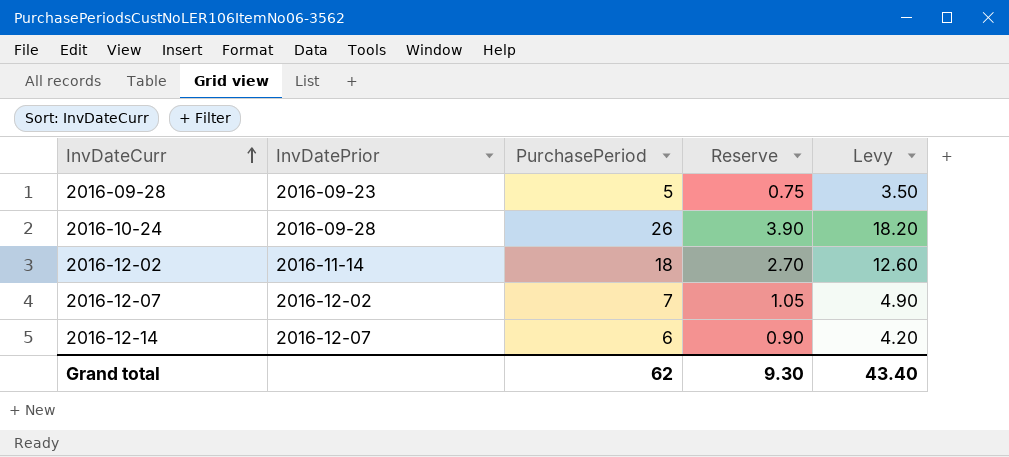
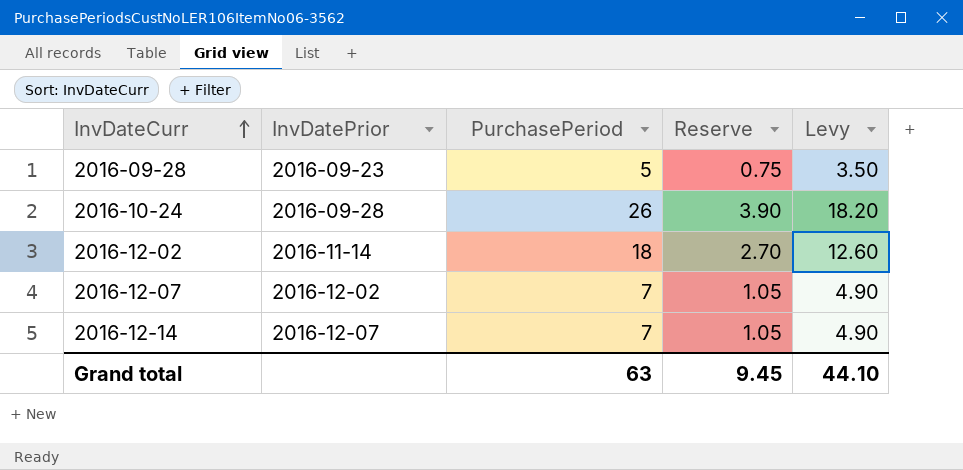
2016-12-14 | PurchasePeriod: 6 -> 7
2016-12-14 | Reserve: 0.90 -> 1.05
2016-12-14 | Levy: 4.20 -> 4.90
Grand total | PurchasePeriod: 62 -> 63
Grand total | Reserve: 9.30 -> 9.45
Grand total | Levy: 43.40 -> 44.10

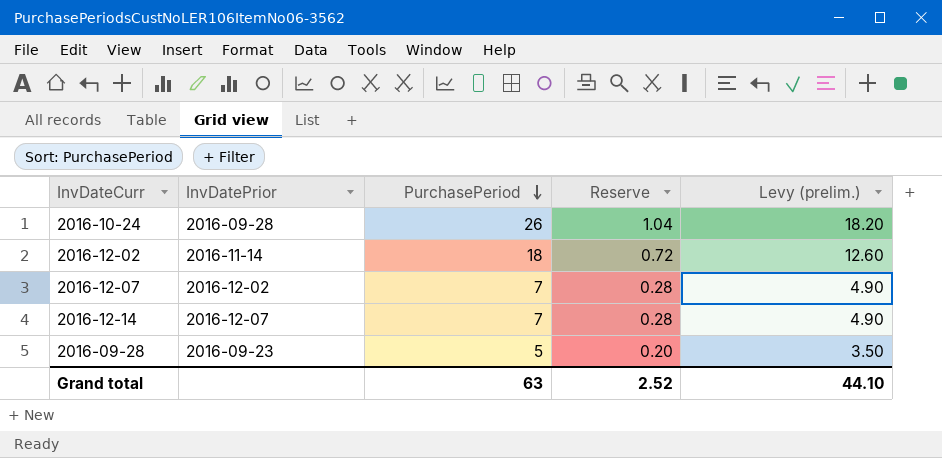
row order: InvDateCurr ascending -> PurchasePeriod descending
column Reserve | formula: [PurchasePeriod] * 0.15 -> [PurchasePeriod] * 0.04
column name: Levy -> Levy (prelim.)
Grand total | Reserve: 9.45 -> 2.52

